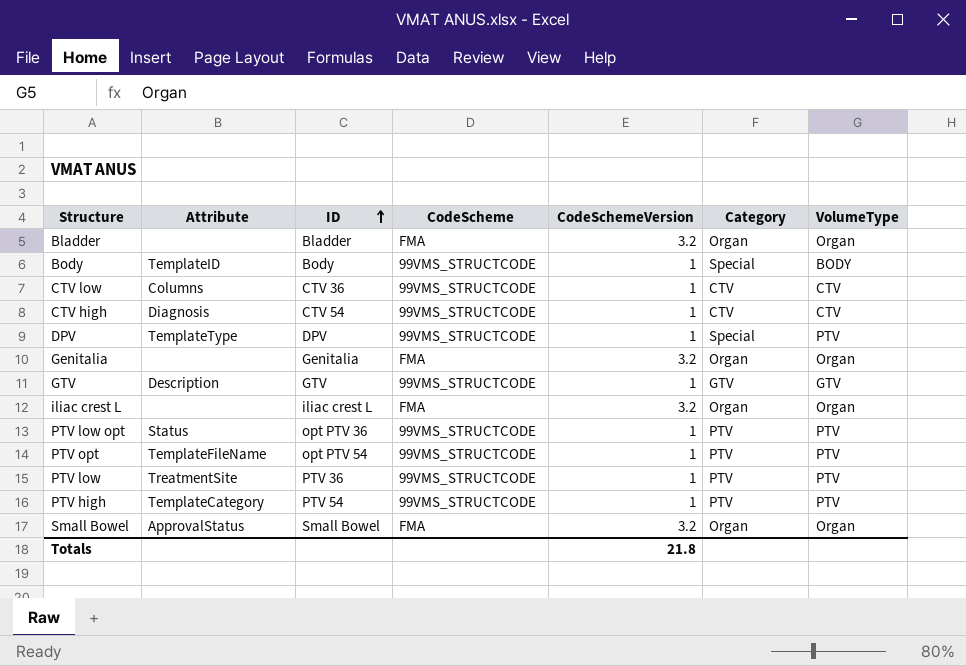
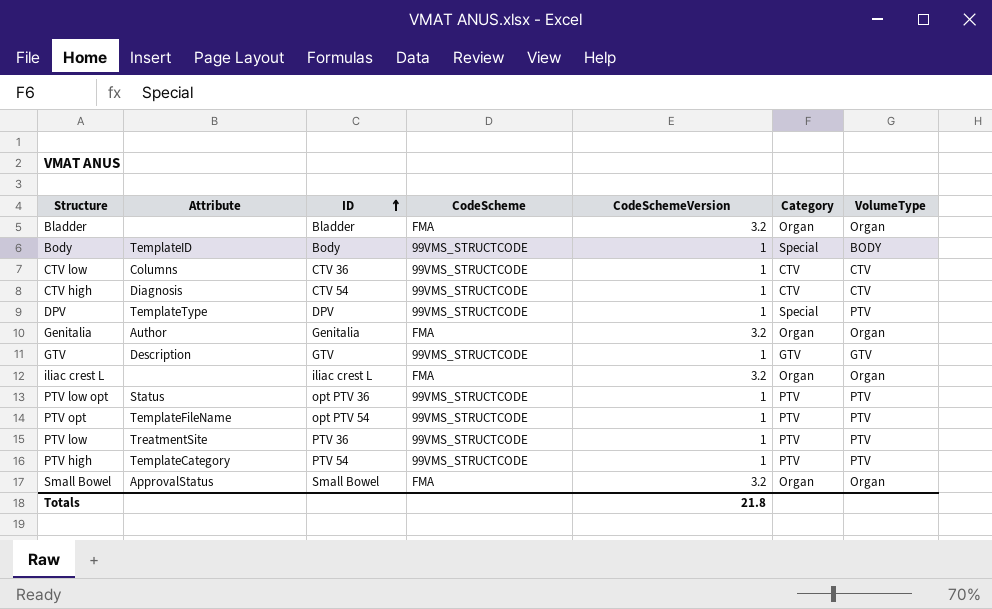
Genitalia | Attribute: none -> Author

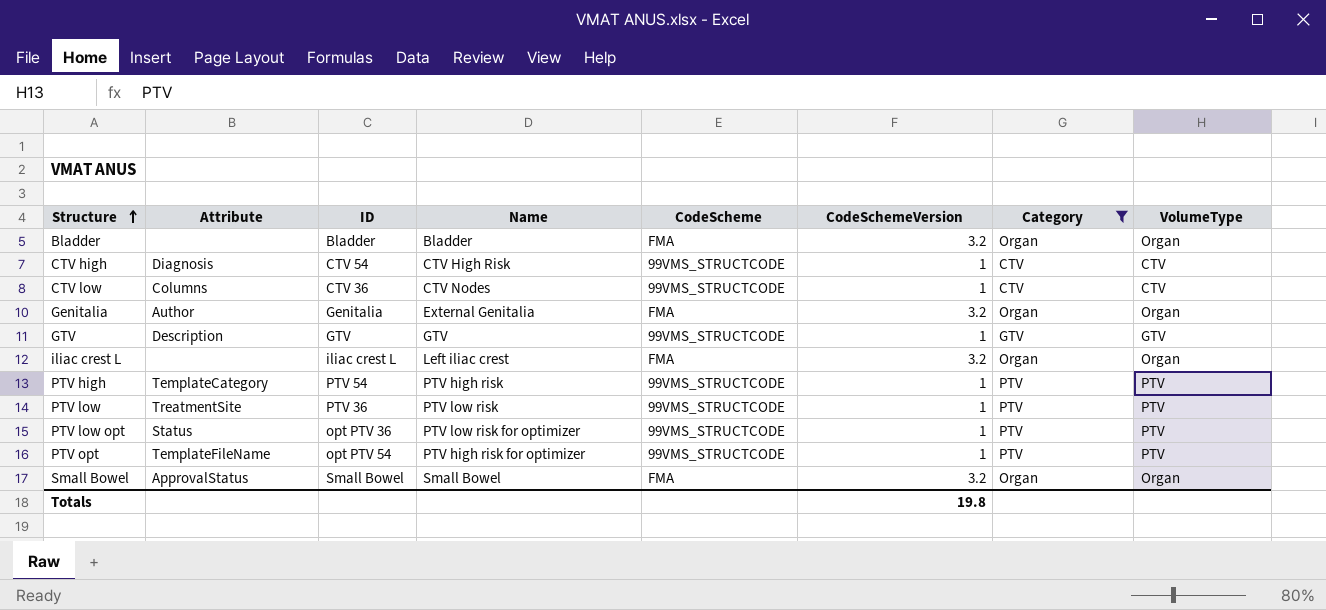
filter: none -> Category != Special
row order: ID ascending -> Structure ascending
column Name | position: none -> 4
Totals | CodeSchemeVersion: 21.8 -> 19.8

